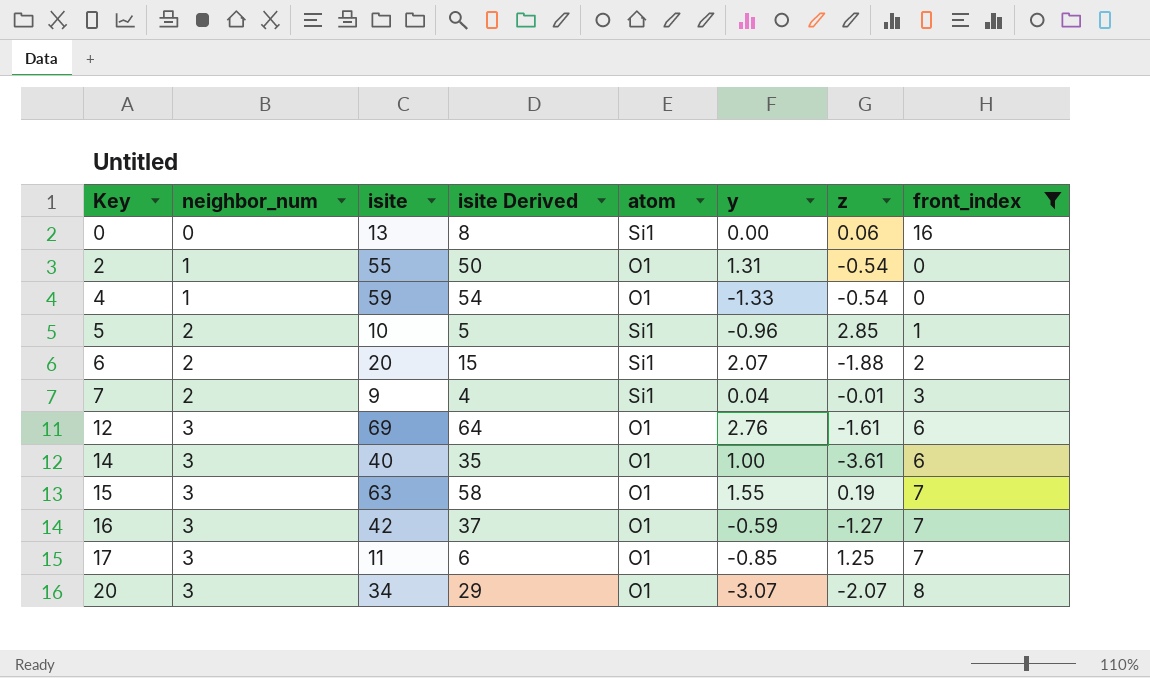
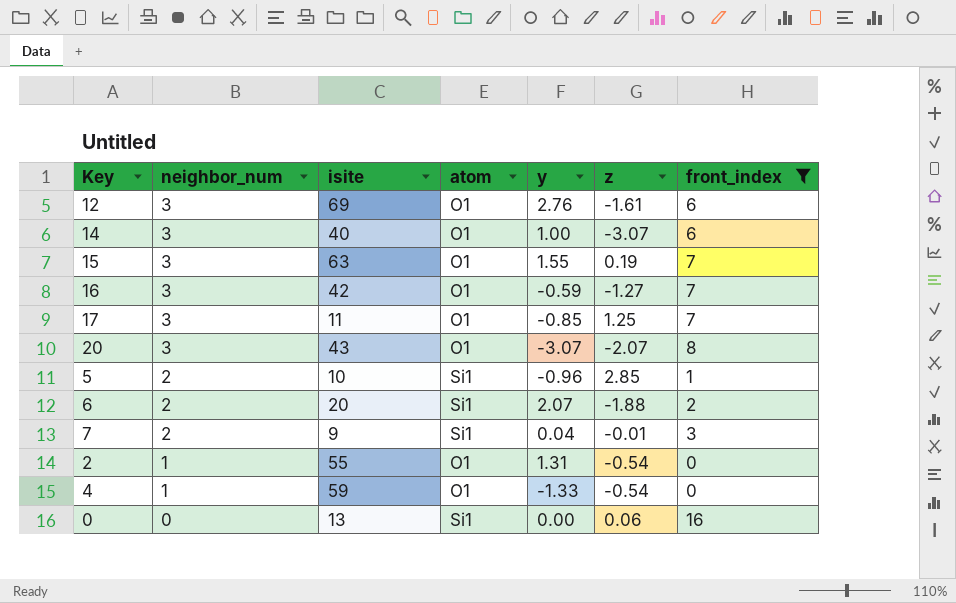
row order: Key ascending -> neighbor_num descending
column isite Derived | formula: [isite] - 5 -> none
14 | z: -3.61 -> -3.07
20 | isite: 34 -> 43

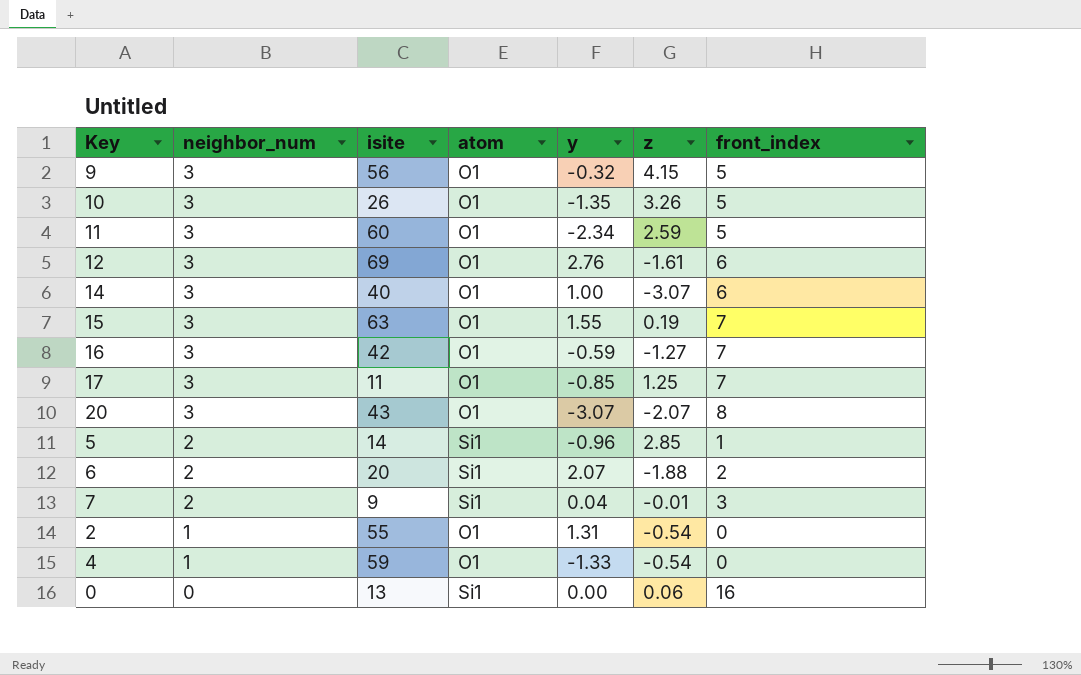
filter: front_index != 5 -> none
5 | isite: 10 -> 14

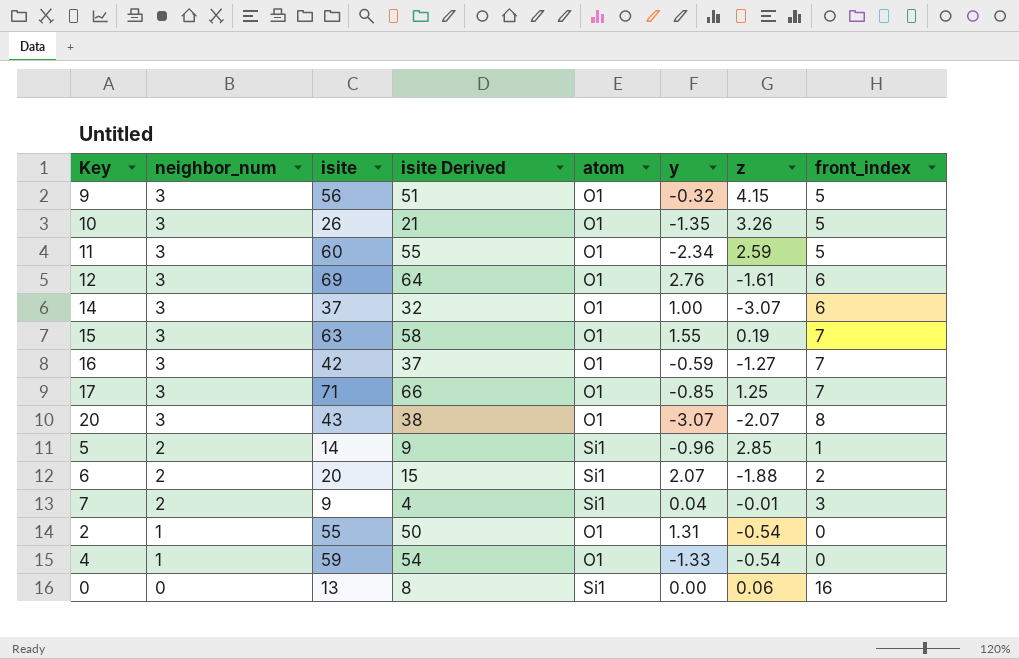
column isite Derived | formula: none -> [isite] - 5
14 | isite: 40 -> 37
17 | isite: 11 -> 71

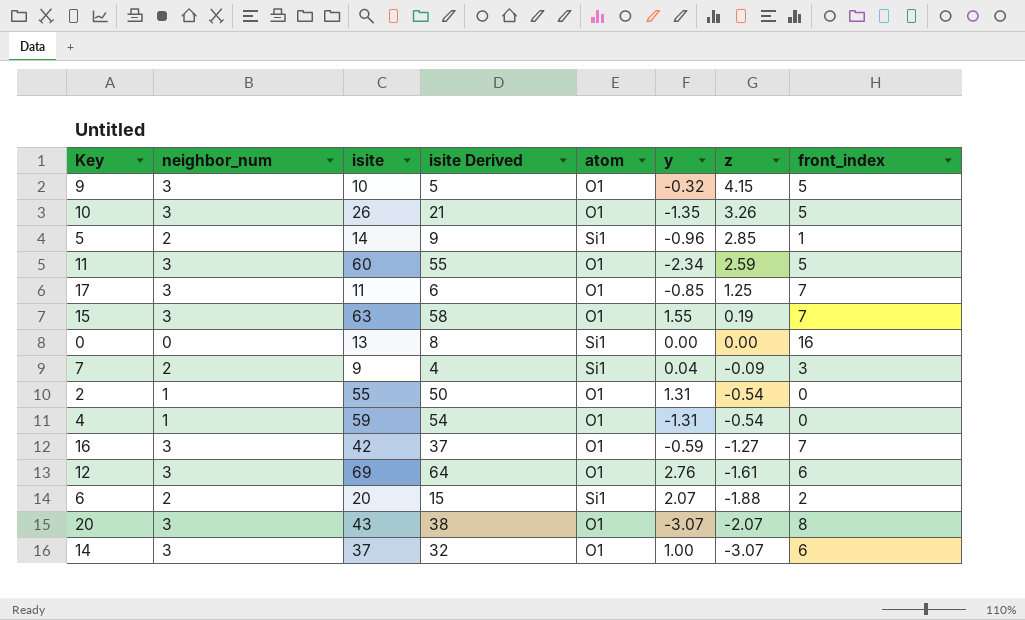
row order: neighbor_num descending -> z descending
9 | isite: 56 -> 10
9 | isite Derived: 51 -> 5
17 | isite: 71 -> 11
17 | isite Derived: 66 -> 6
0 | z: 0.06 -> 0.00
7 | z: -0.01 -> -0.09
4 | y: -1.33 -> -1.31

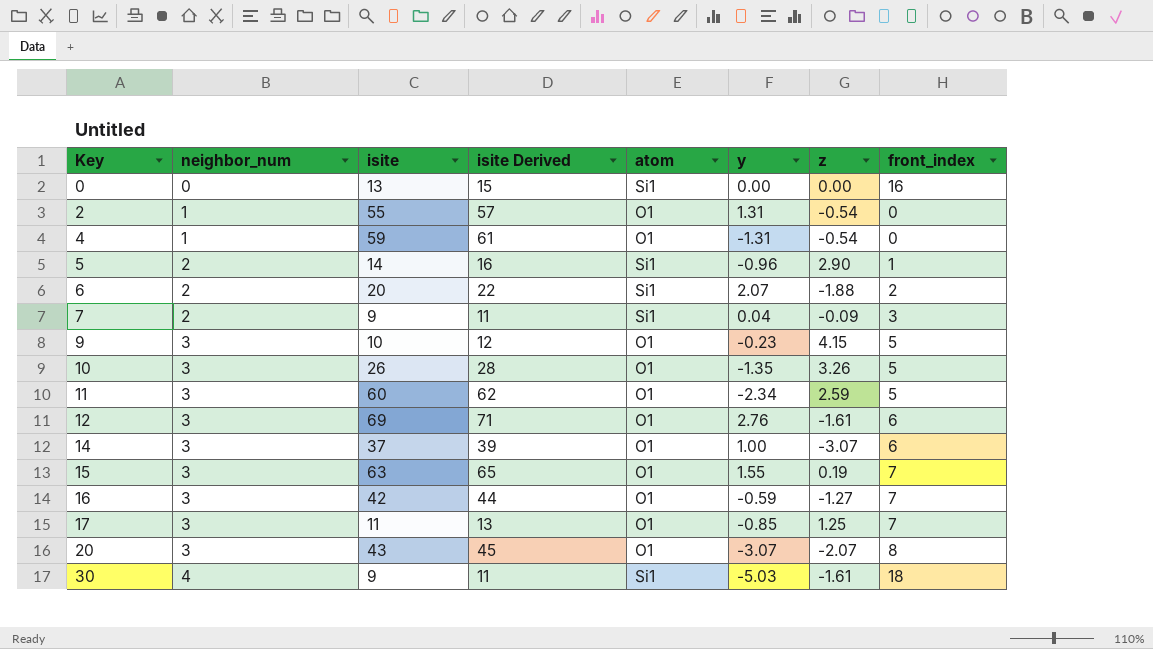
row order: z descending -> Key ascending
column isite Derived | formula: [isite] - 5 -> [isite] + 2
5 | z: 2.85 -> 2.90
9 | y: -0.32 -> -0.23
row 30: none -> 4 | 9 | 11 | Si1 | -5.03 | -1.61 | 18

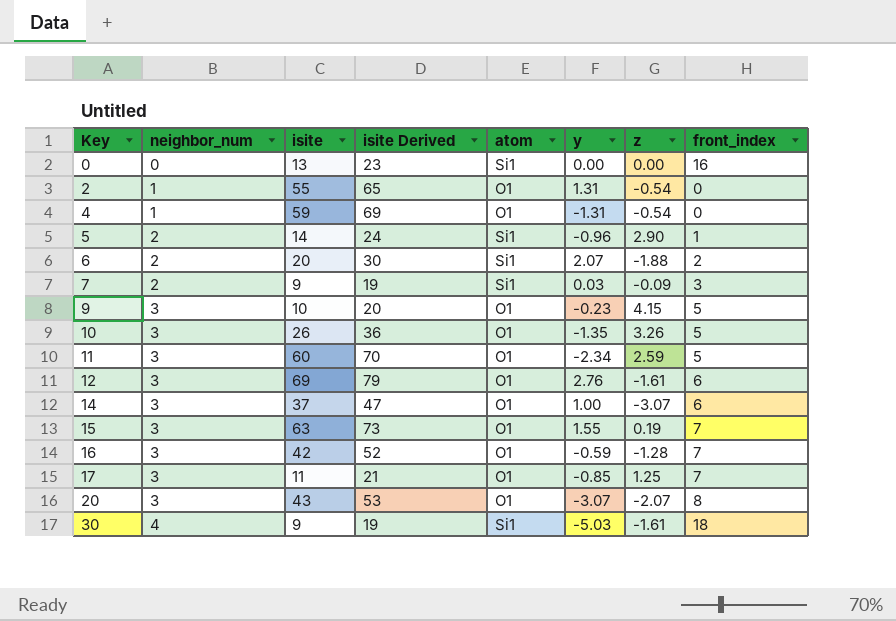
column isite Derived | formula: [isite] + 2 -> [isite] + 10
7 | y: 0.04 -> 0.03
16 | z: -1.27 -> -1.28

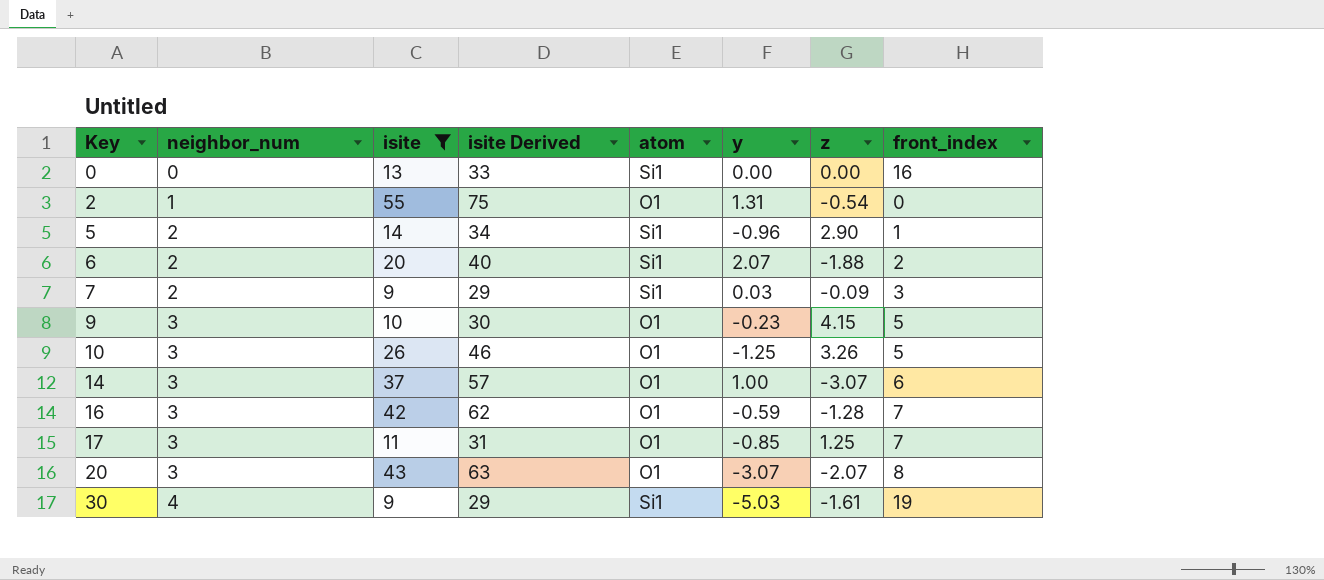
filter: none -> isite <= 55
column isite Derived | formula: [isite] + 10 -> [isite] + 20
10 | y: -1.35 -> -1.25
30 | front_index: 18 -> 19

